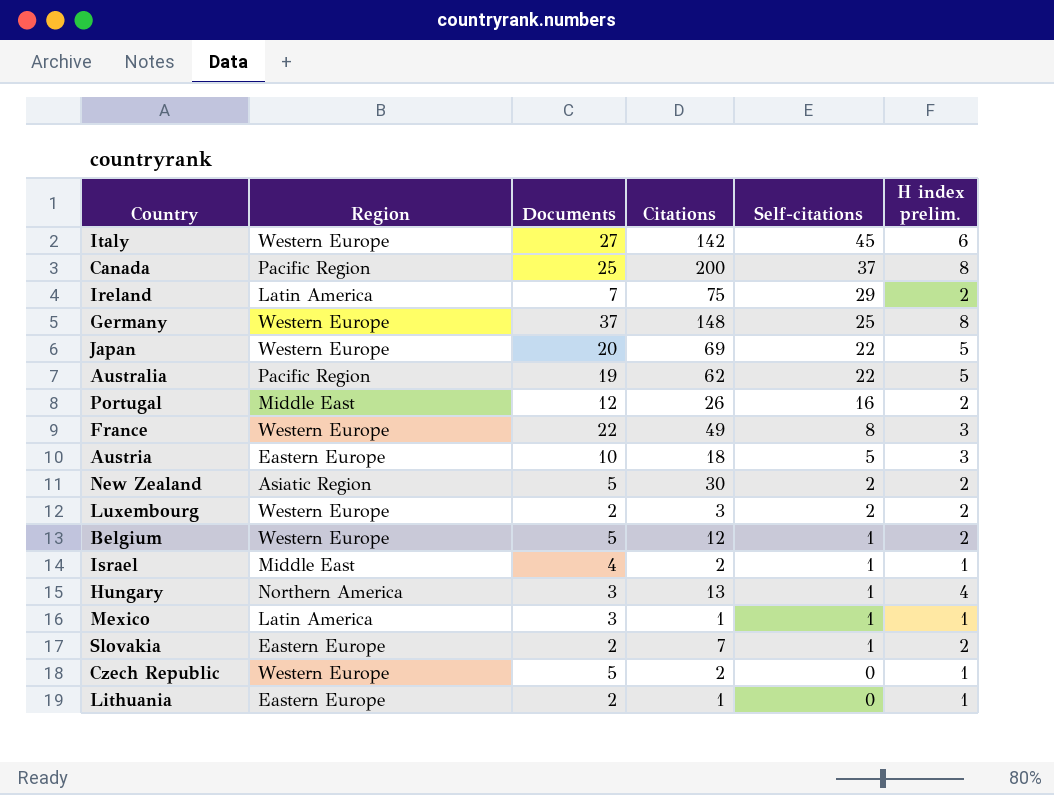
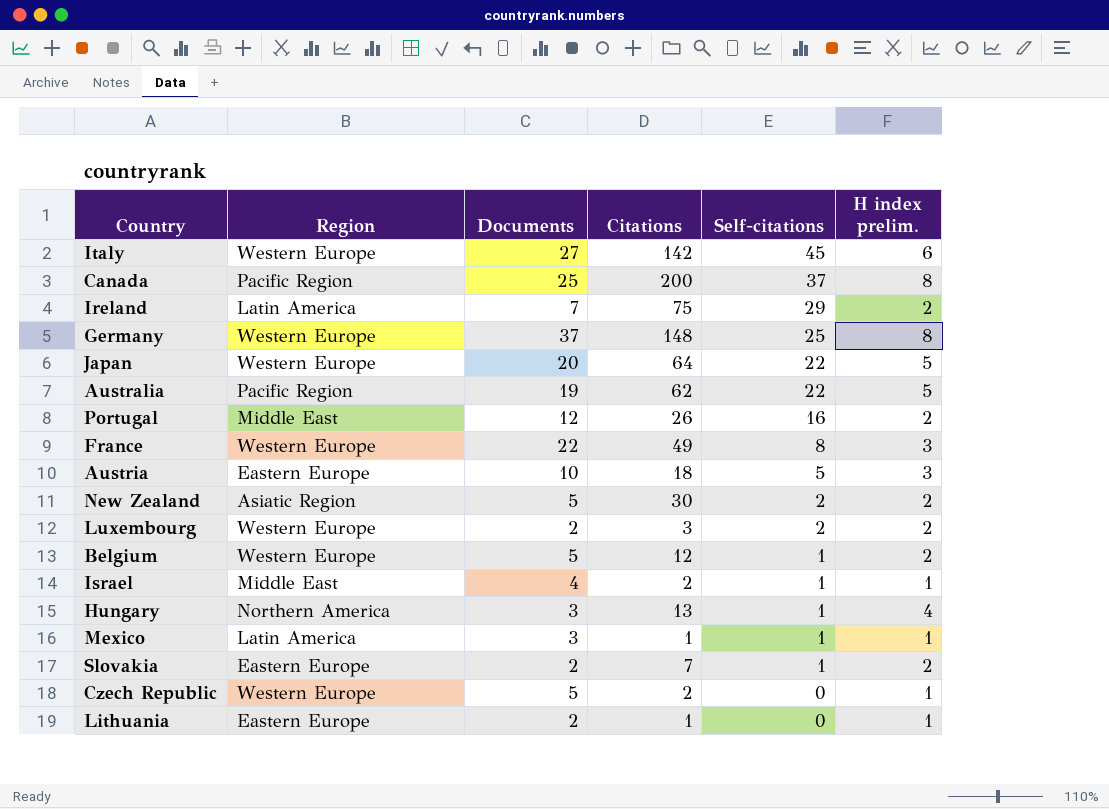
Japan | Citations: 69 -> 64

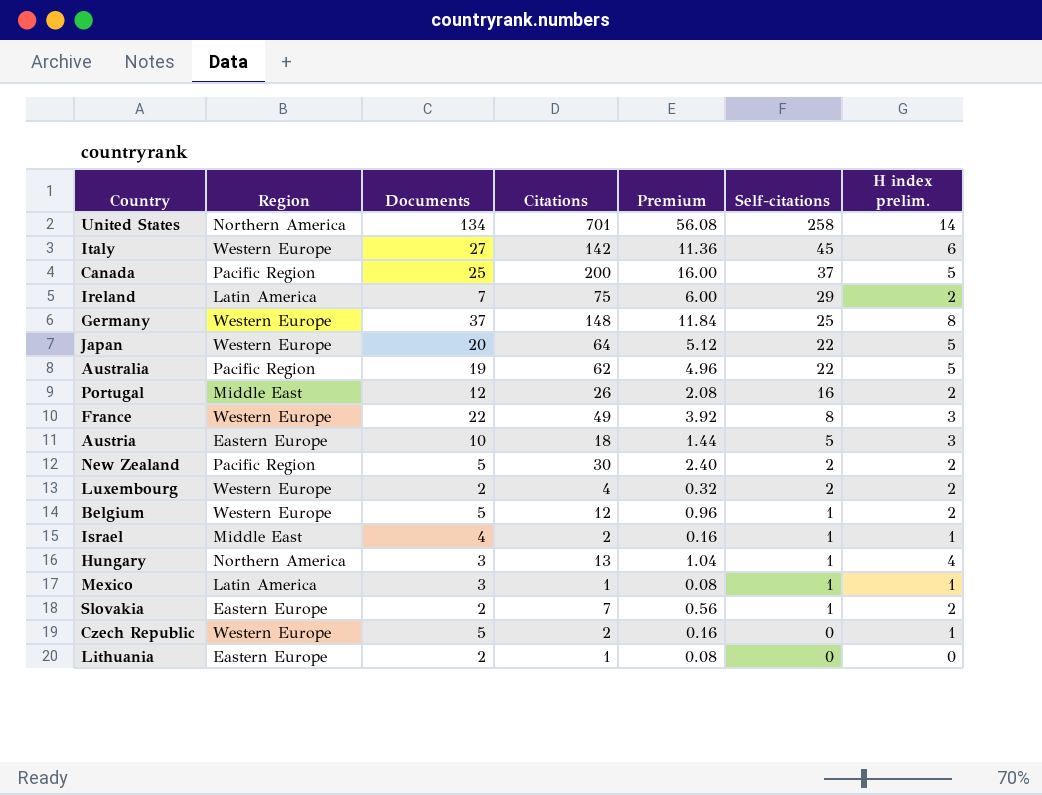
column Premium | formula: none -> [Citations] * 0.08
row United States: none -> Northern America | 134 | 701 | 56.08 | 258 | 14
Canada | H index prelim.: 8 -> 5
New Zealand | Region: Asiatic Region -> Pacific Region
Luxembourg | Citations: 3 -> 4
Lithuania | H index prelim.: 1 -> 0

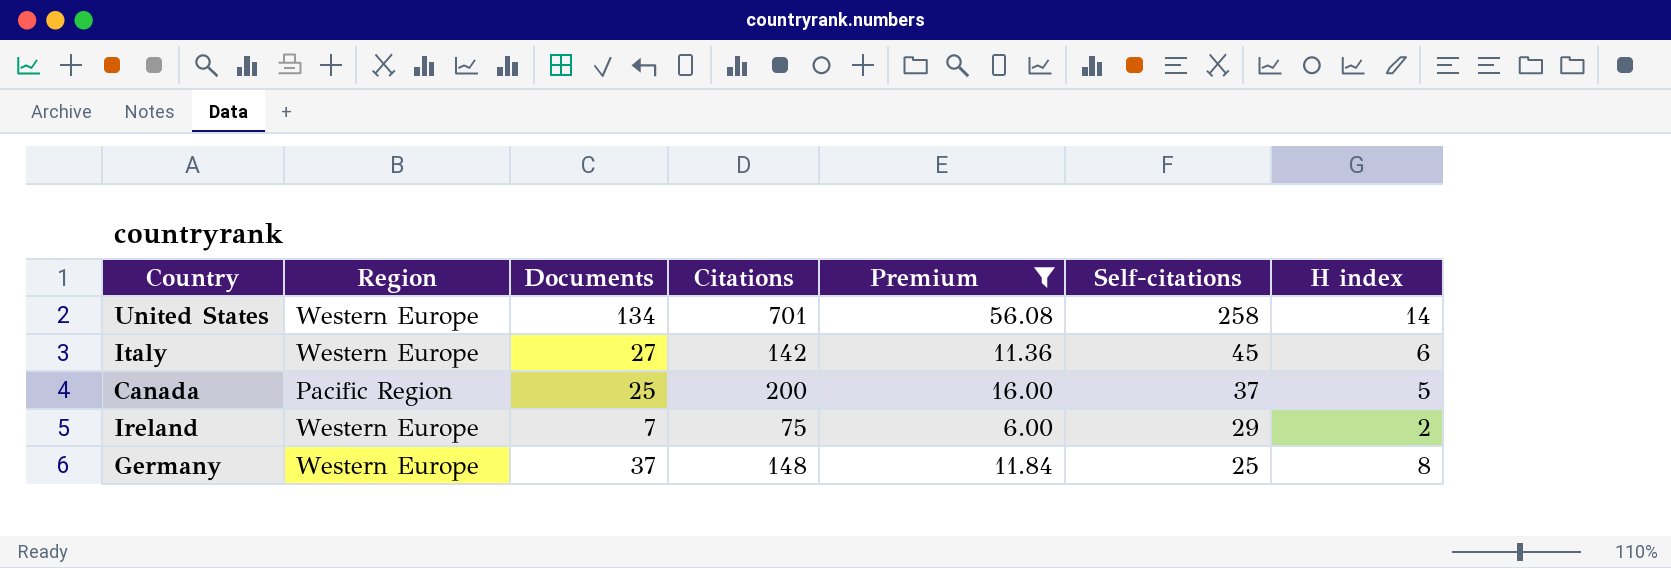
filter: none -> Premium >= 6.00
column name: H index prelim. -> H index
United States | Region: Northern America -> Western Europe
Ireland | Region: Latin America -> Western Europe

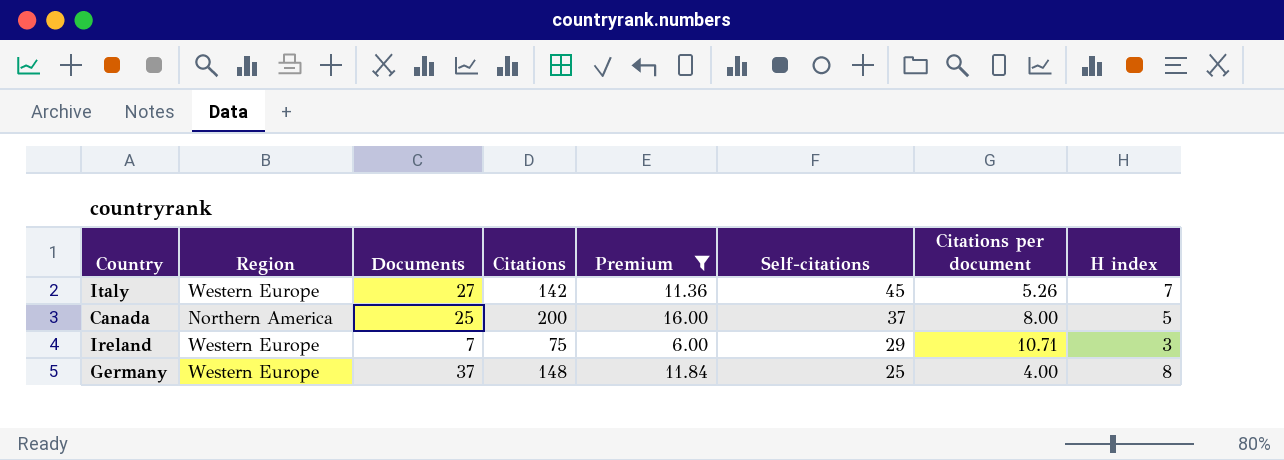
column Citations per document | formula: none -> [Citations] / [Documents]
row United States: Western Europe | 134 | 701 | 56.08 | 258 | 14 -> none
Italy | H index: 6 -> 7
Canada | Region: Pacific Region -> Northern America
Ireland | H index: 2 -> 3

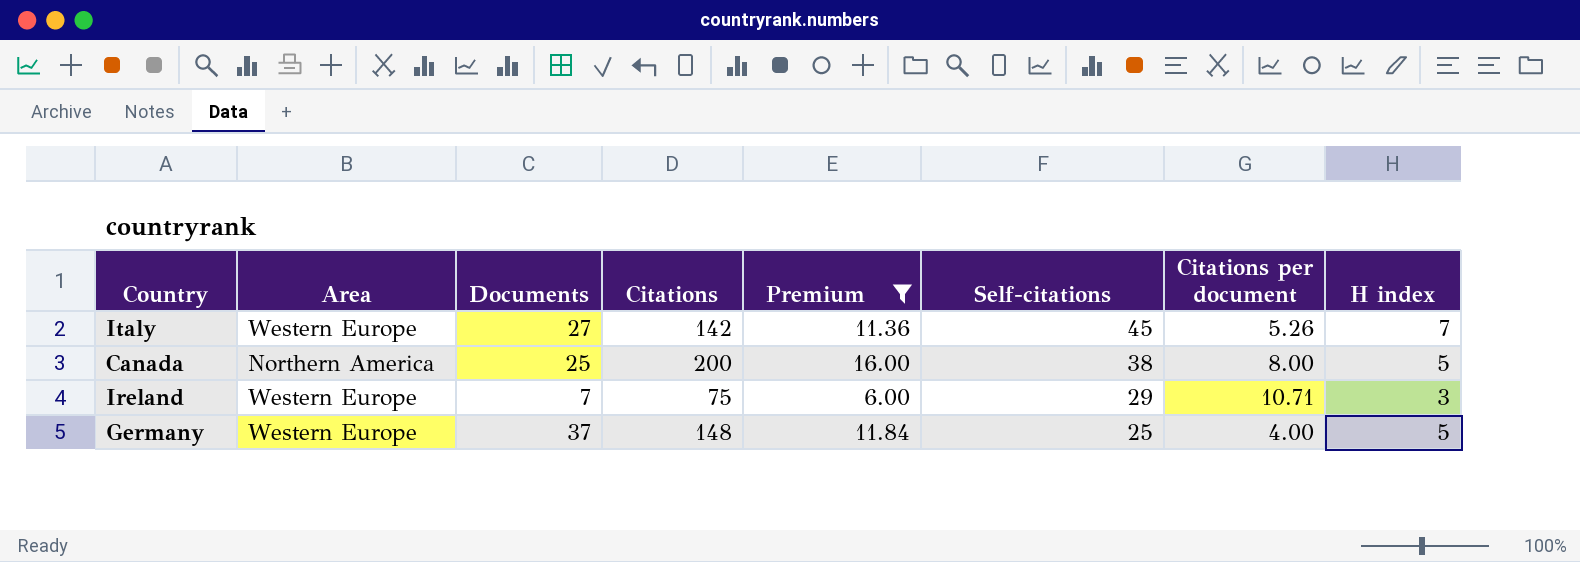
column name: Region -> Area
Canada | Self-citations: 37 -> 38
Germany | H index: 8 -> 5

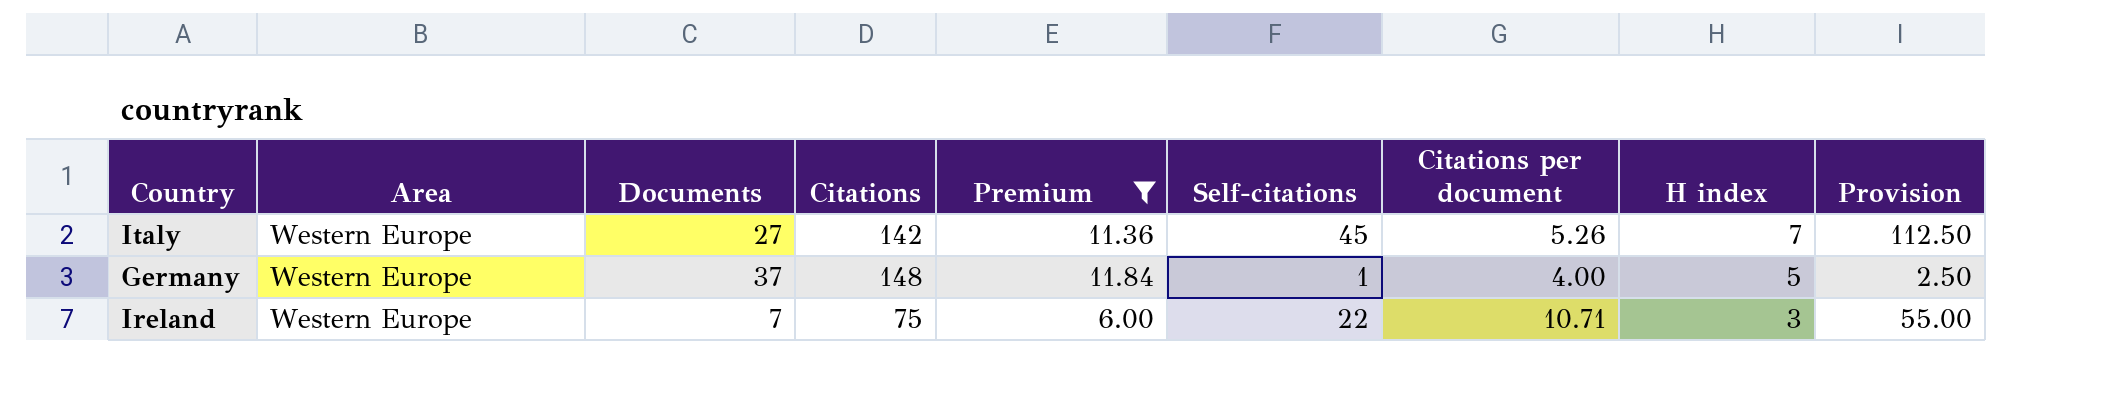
row order: Self-citations descending -> H index descending
column Provision | formula: none -> [Self-citations] * 2.5
row Canada: Northern America | 25 | 200 | 16.00 | 38 | 8.00 | 5 -> none
Germany | Self-citations: 25 -> 1
Ireland | Self-citations: 29 -> 22

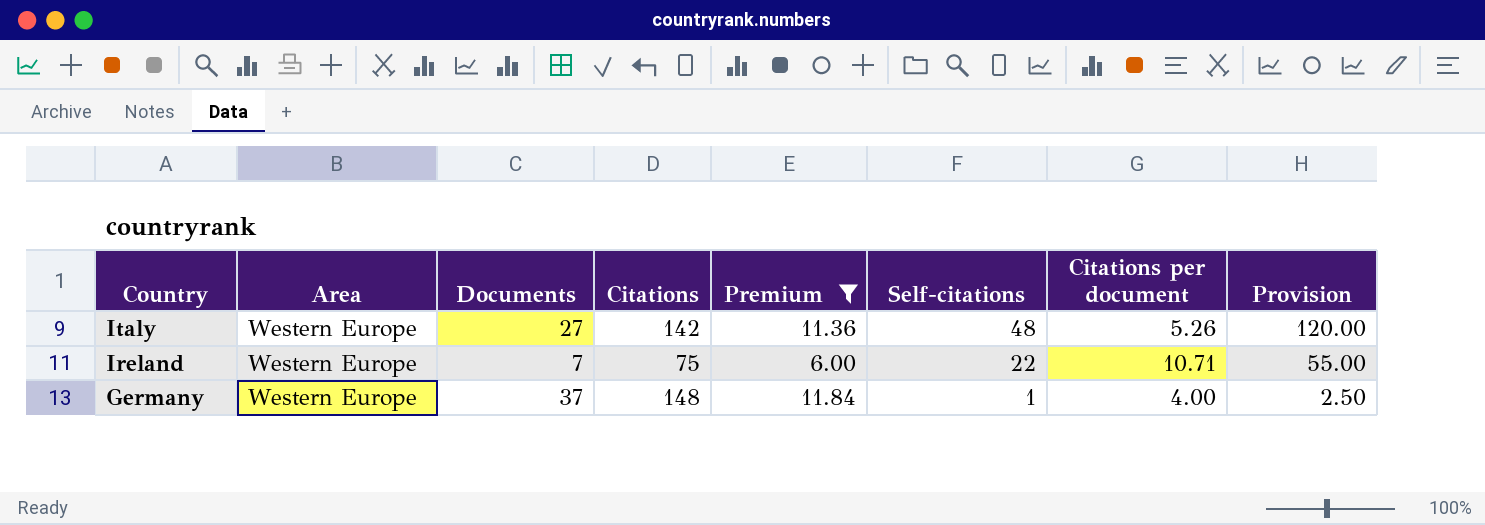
row order: H index descending -> Country descending
column H index | position: 8 -> none
Italy | Self-citations: 45 -> 48
Italy | Provision: 112.50 -> 120.00

